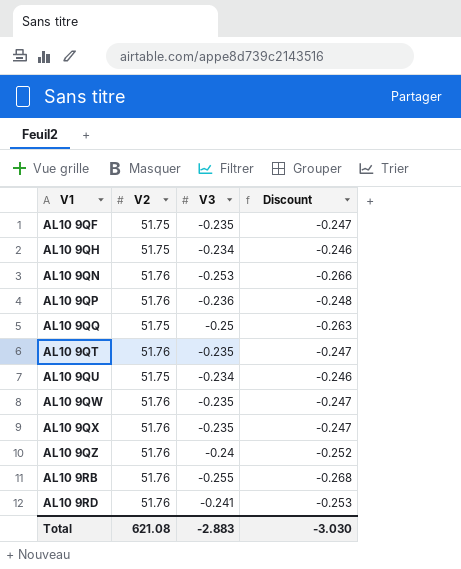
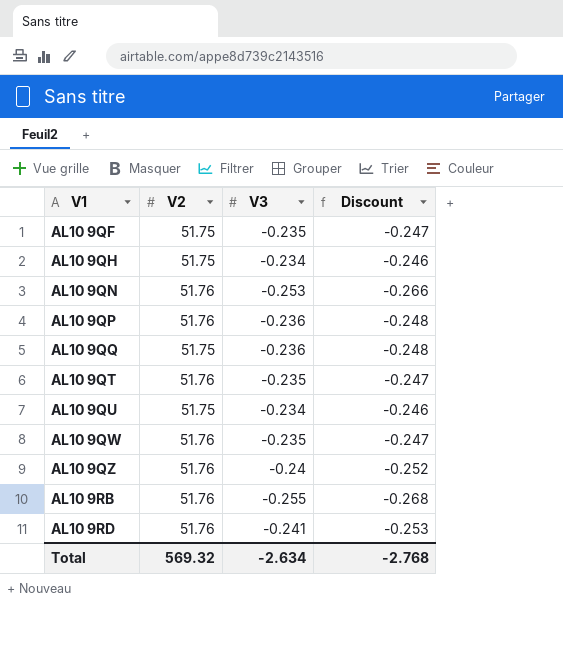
row AL10 9QX: 51.76 | -0.235 | -0.247 -> none
AL10 9QQ | V3: -0.25 -> -0.236
AL10 9QQ | Discount: -0.263 -> -0.248
Total | V2: 621.08 -> 569.32
Total | V3: -2.883 -> -2.634
Total | Discount: -3.030 -> -2.768

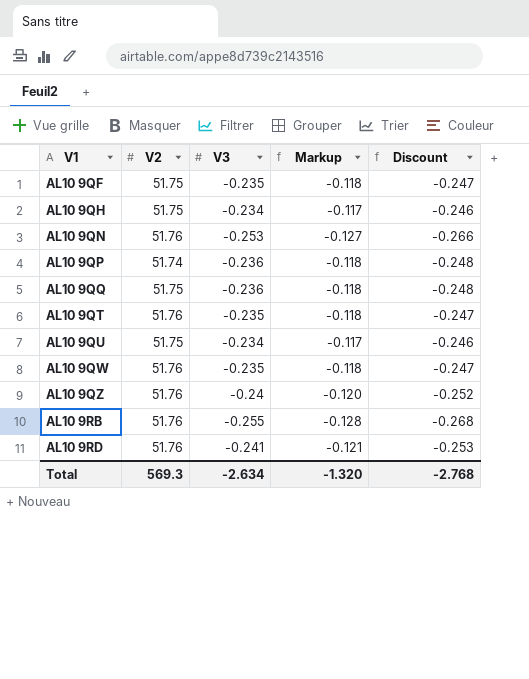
column Markup | formula: none -> [V3] * 0.5
AL10 9QP | V2: 51.76 -> 51.74
Total | V2: 569.32 -> 569.3

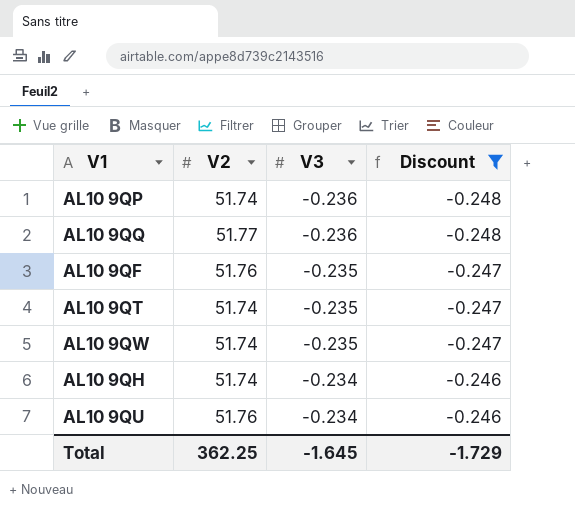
filter: none -> Discount >= -0.248
row order: V1 ascending -> V3 ascending
column Markup | formula: [V3] * 0.5 -> none
AL10 9QQ | V2: 51.75 -> 51.77
AL10 9QF | V2: 51.75 -> 51.76
AL10 9QT | V2: 51.76 -> 51.74
AL10 9QW | V2: 51.76 -> 51.74
AL10 9QH | V2: 51.75 -> 51.74
AL10 9QU | V2: 51.75 -> 51.76
Total | V2: 569.3 -> 362.25
Total | V3: -2.634 -> -1.645
Total | Discount: -2.768 -> -1.729

